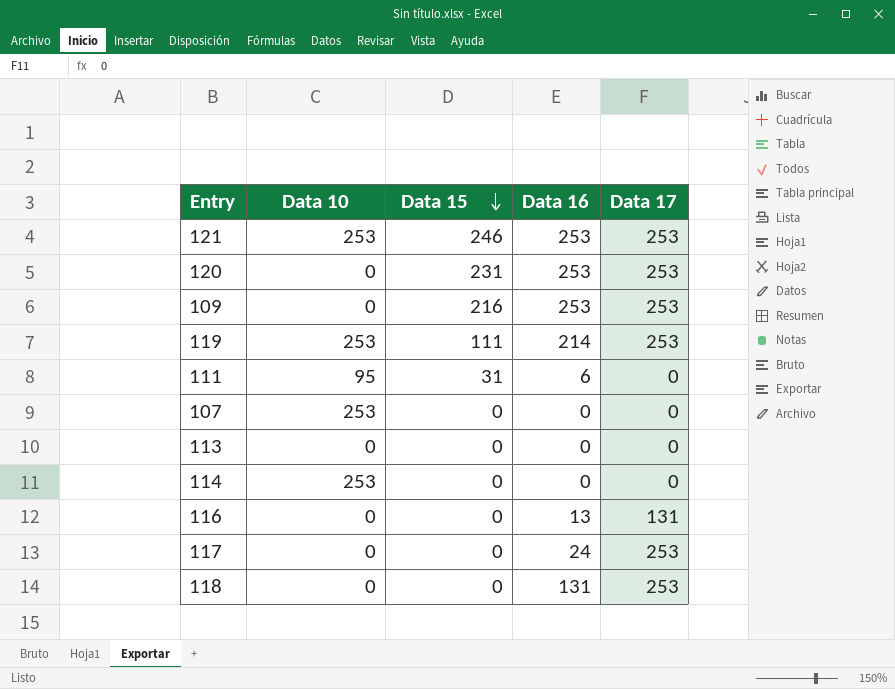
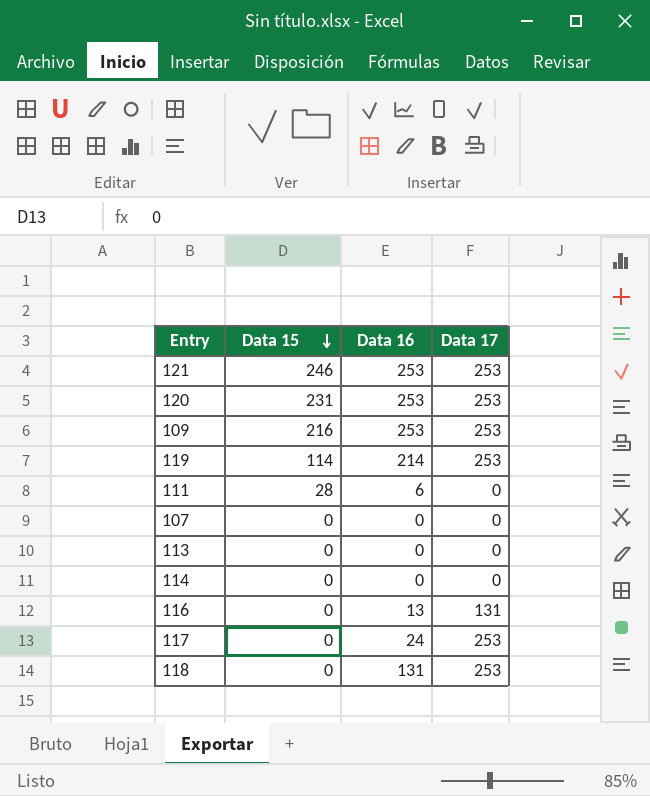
column Data 10 | position: 2 -> none
119 | Data 15: 111 -> 114
111 | Data 15: 31 -> 28

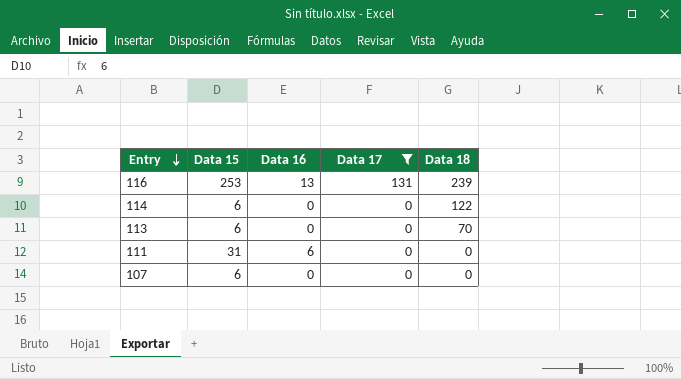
filter: none -> Data 17 != 253
row order: Data 15 descending -> Entry descending
column Data 18 | position: none -> 5
116 | Data 15: 0 -> 253
114 | Data 15: 0 -> 6
113 | Data 15: 0 -> 6
111 | Data 15: 28 -> 31
107 | Data 15: 0 -> 6

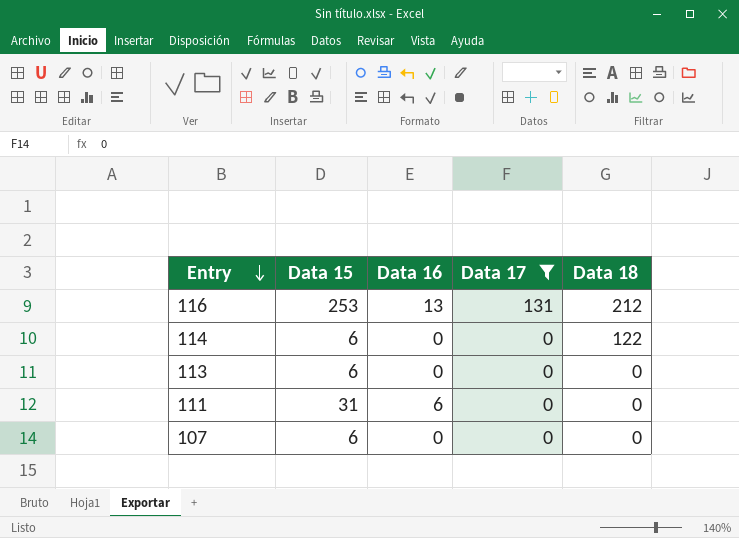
116 | Data 18: 239 -> 212
113 | Data 18: 70 -> 0

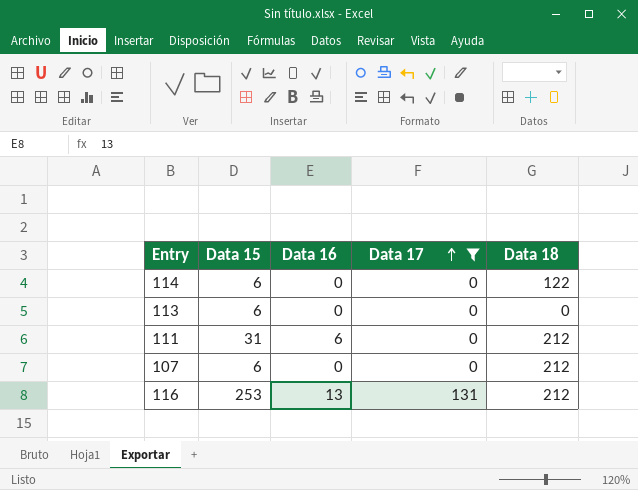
row order: Entry descending -> Data 17 ascending
111 | Data 18: 0 -> 212
107 | Data 18: 0 -> 212

